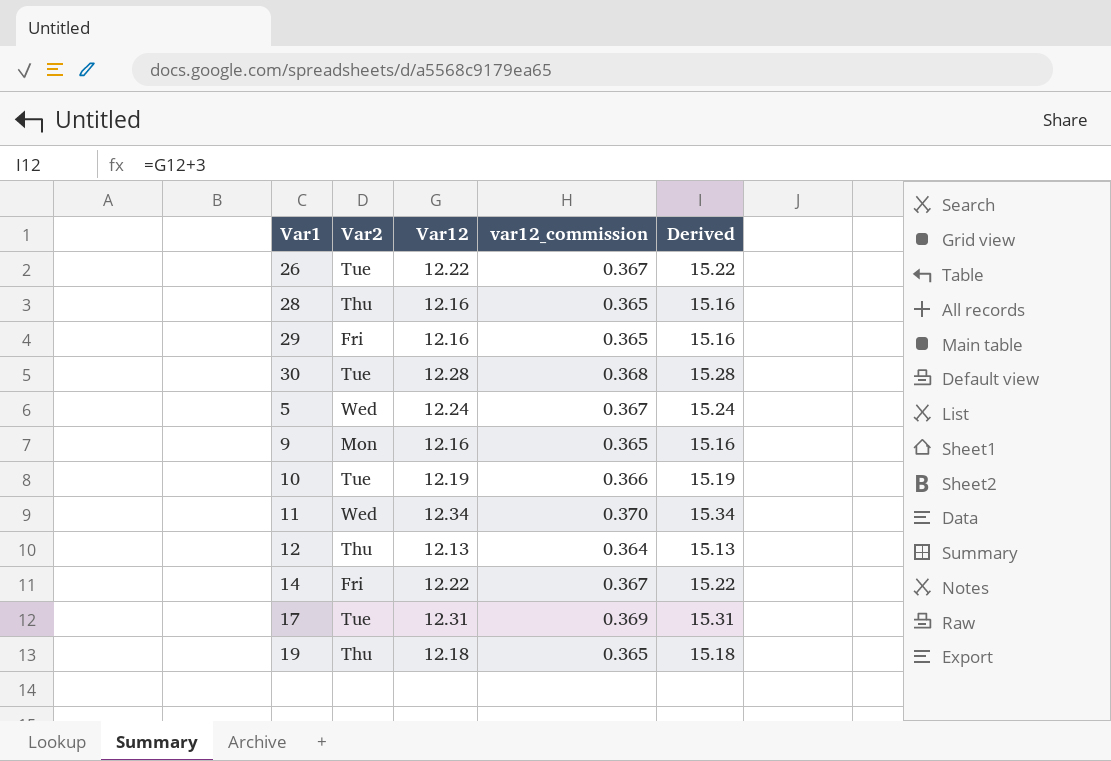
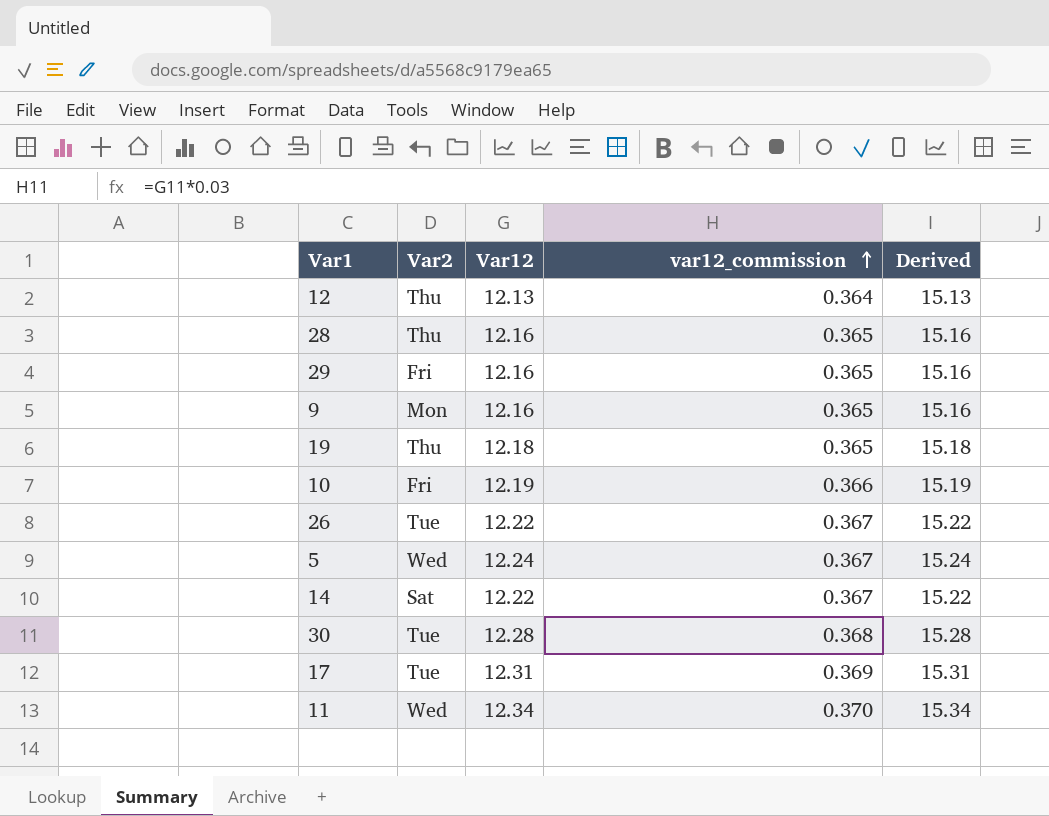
row order: none -> var12_commission ascending
10 | Var2: Tue -> Fri
14 | Var2: Fri -> Sat

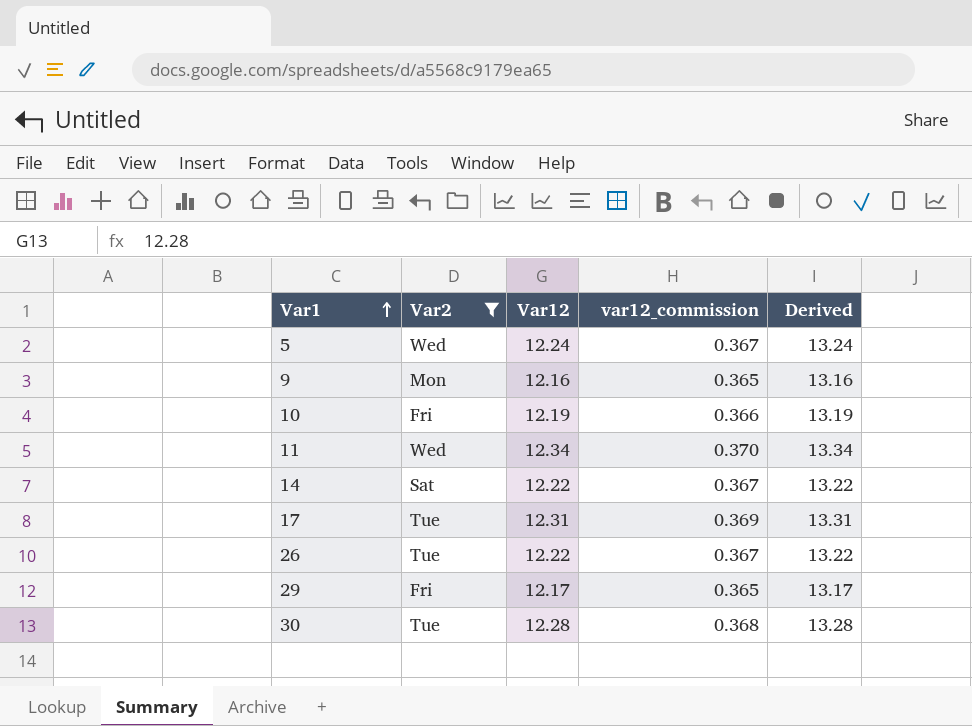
filter: none -> Var2 != Thu
row order: var12_commission ascending -> Var1 ascending
column Derived | formula: [Var12] + 3 -> [Var12] + 1
29 | Var12: 12.16 -> 12.17

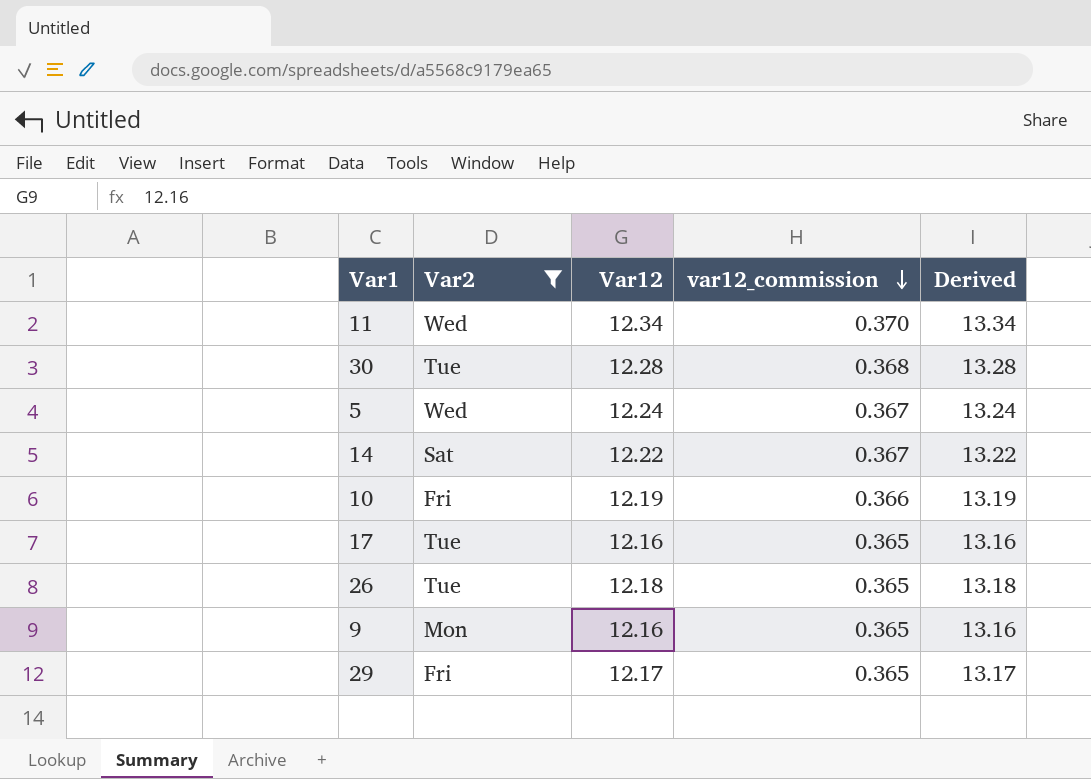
row order: Var1 ascending -> var12_commission descending
17 | Var12: 12.31 -> 12.16
17 | var12_commission: 0.369 -> 0.365
17 | Derived: 13.31 -> 13.16
26 | Var12: 12.22 -> 12.18
26 | var12_commission: 0.367 -> 0.365
26 | Derived: 13.22 -> 13.18

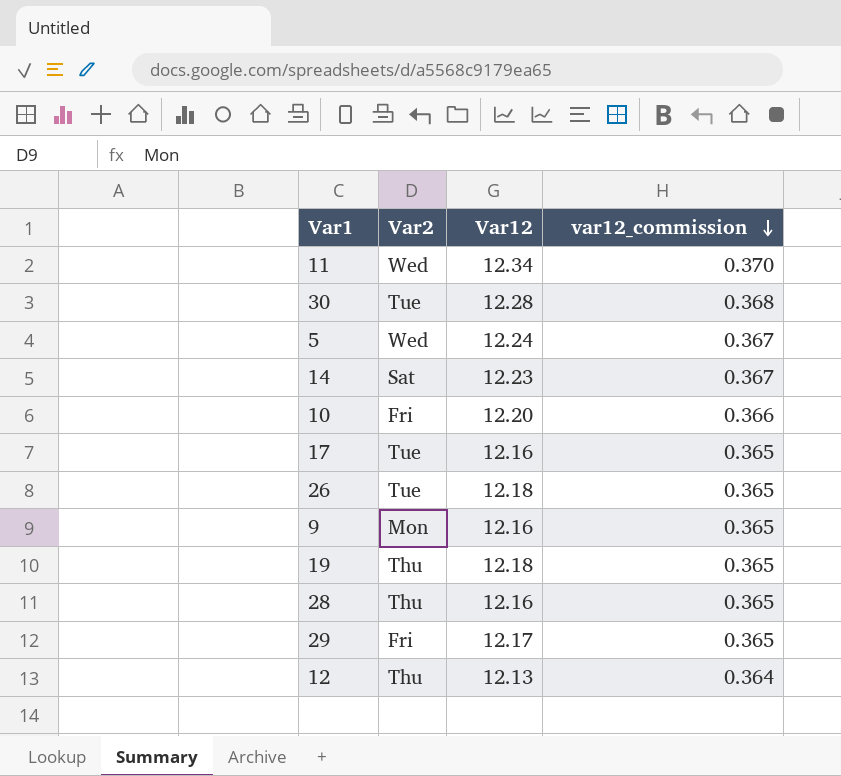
filter: Var2 != Thu -> none
column Derived | formula: [Var12] + 1 -> none
14 | Var12: 12.22 -> 12.23
10 | Var12: 12.19 -> 12.20

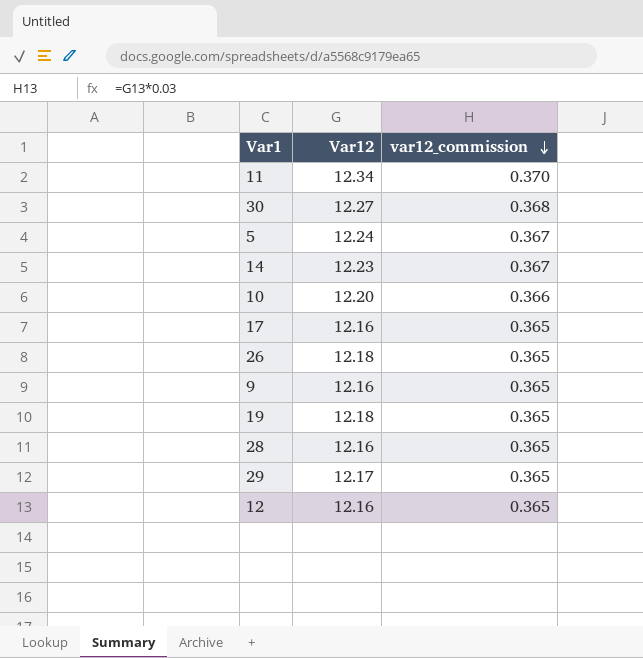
column Var2 | position: 2 -> none
30 | Var12: 12.28 -> 12.27
12 | Var12: 12.13 -> 12.16
12 | var12_commission: 0.364 -> 0.365

